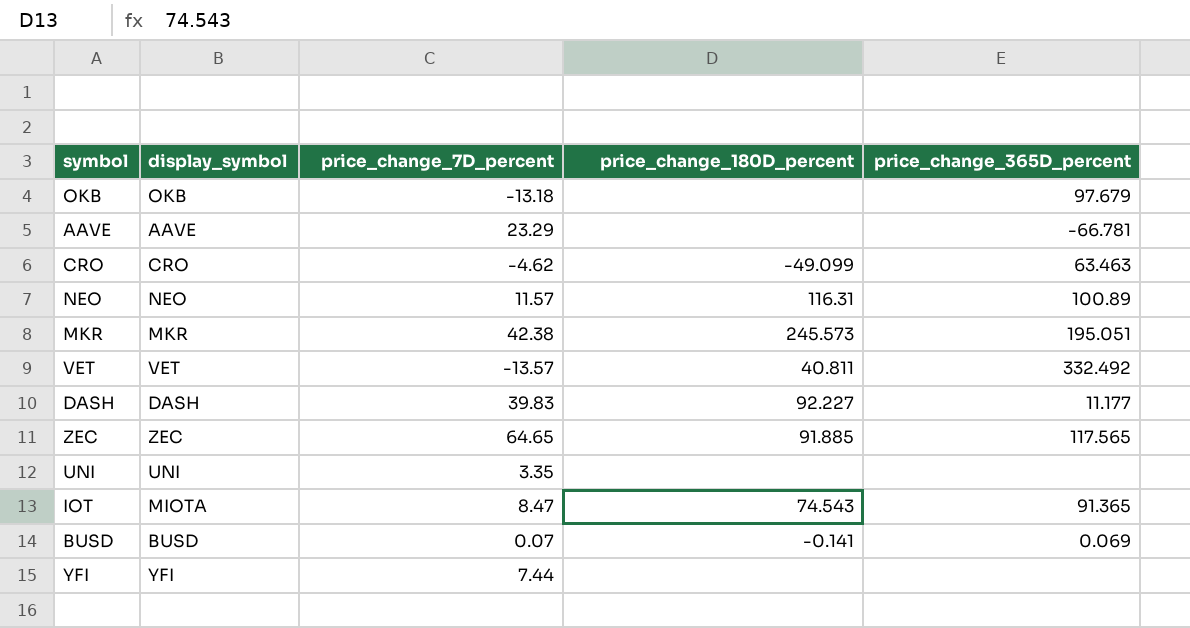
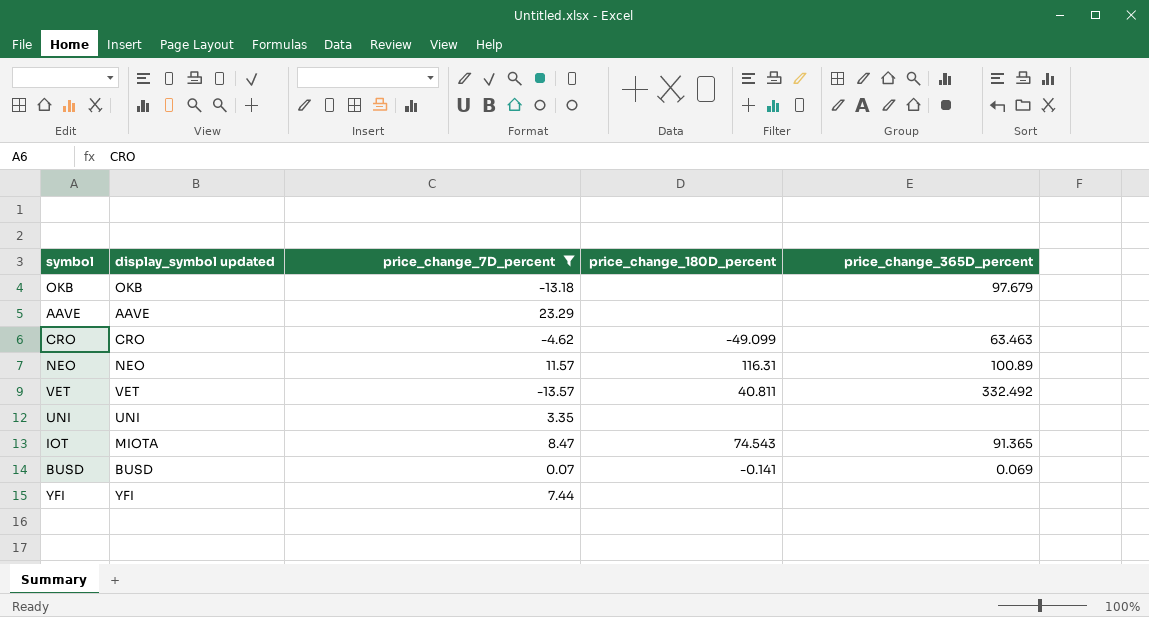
filter: none -> price_change_7D_percent <= 23.29
column name: display_symbol -> display_symbol updated
AAVE | price_change_365D_percent: -66.781 -> none

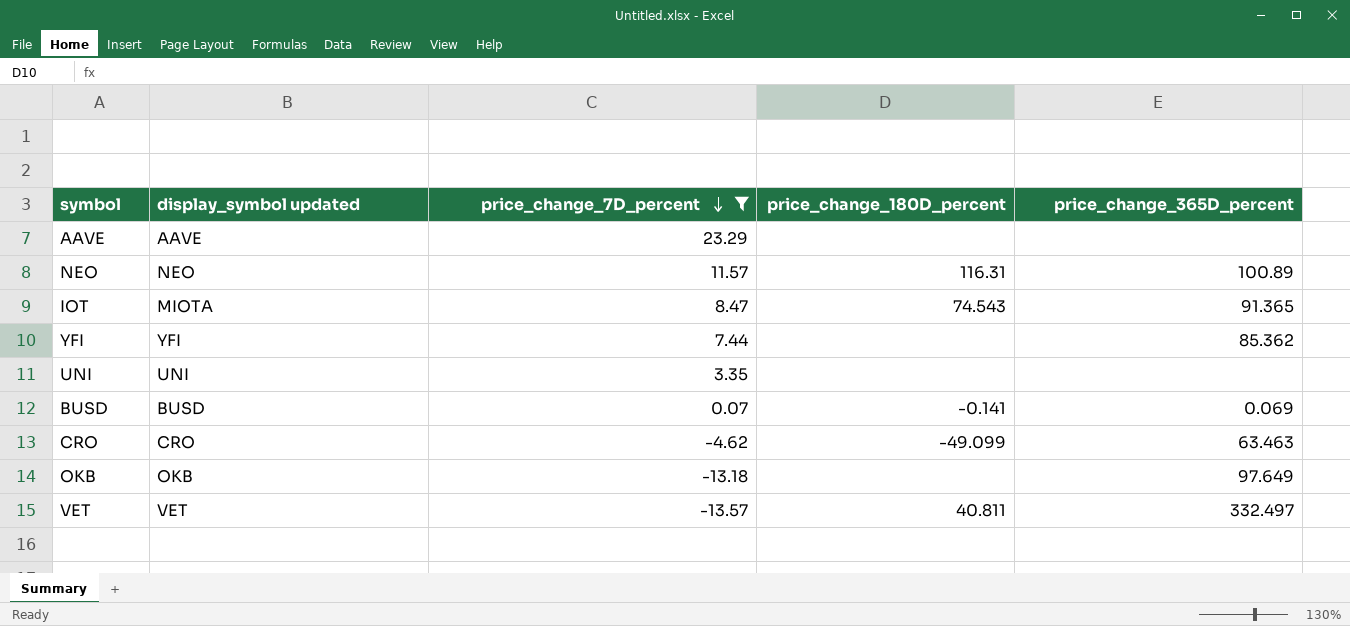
row order: none -> price_change_7D_percent descending
YFI | price_change_365D_percent: none -> 85.362
OKB | price_change_365D_percent: 97.679 -> 97.649
VET | price_change_365D_percent: 332.492 -> 332.497

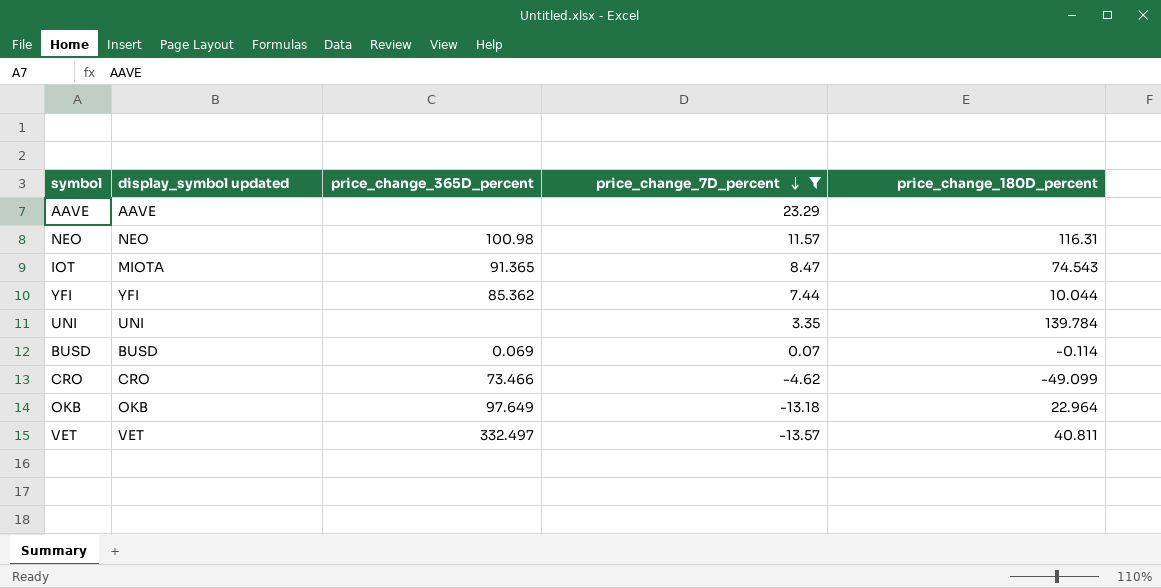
column price_change_365D_percent | position: 5 -> 3
NEO | price_change_365D_percent: 100.89 -> 100.98
YFI | price_change_180D_percent: none -> 10.044
UNI | price_change_180D_percent: none -> 139.784
BUSD | price_change_180D_percent: -0.141 -> -0.114
CRO | price_change_365D_percent: 63.463 -> 73.466
OKB | price_change_180D_percent: none -> 22.964

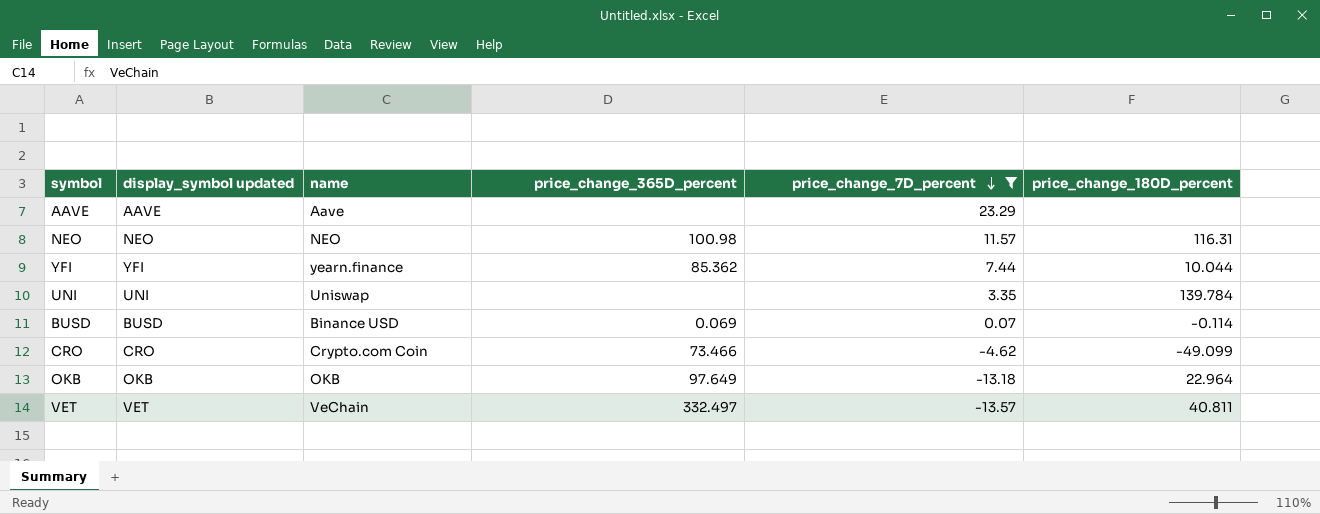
column name | position: none -> 3
row IOT: MIOTA | 91.365 | 8.47 | 74.543 -> none

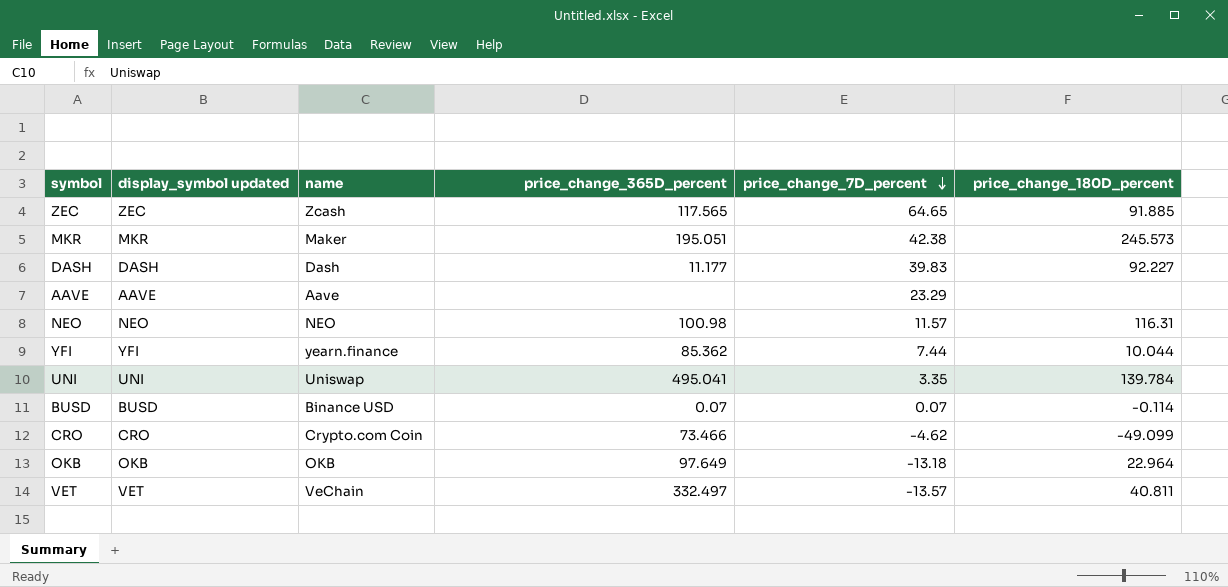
filter: price_change_7D_percent <= 23.29 -> none
UNI | price_change_365D_percent: none -> 495.041
BUSD | price_change_365D_percent: 0.069 -> 0.07

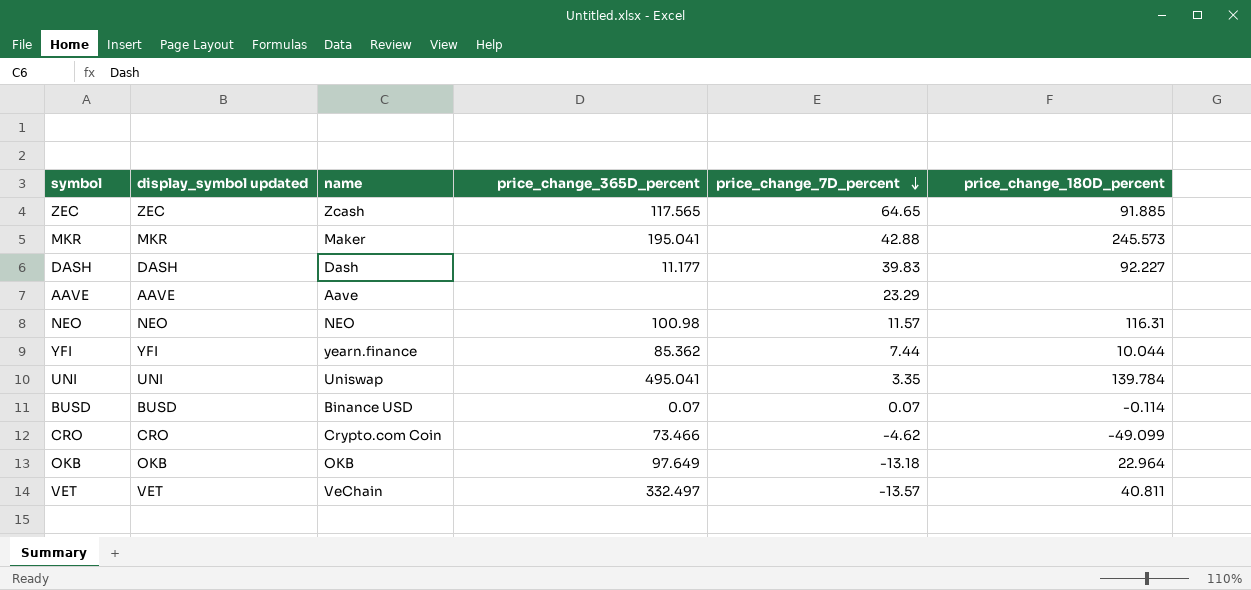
MKR | price_change_365D_percent: 195.051 -> 195.041
MKR | price_change_7D_percent: 42.38 -> 42.88

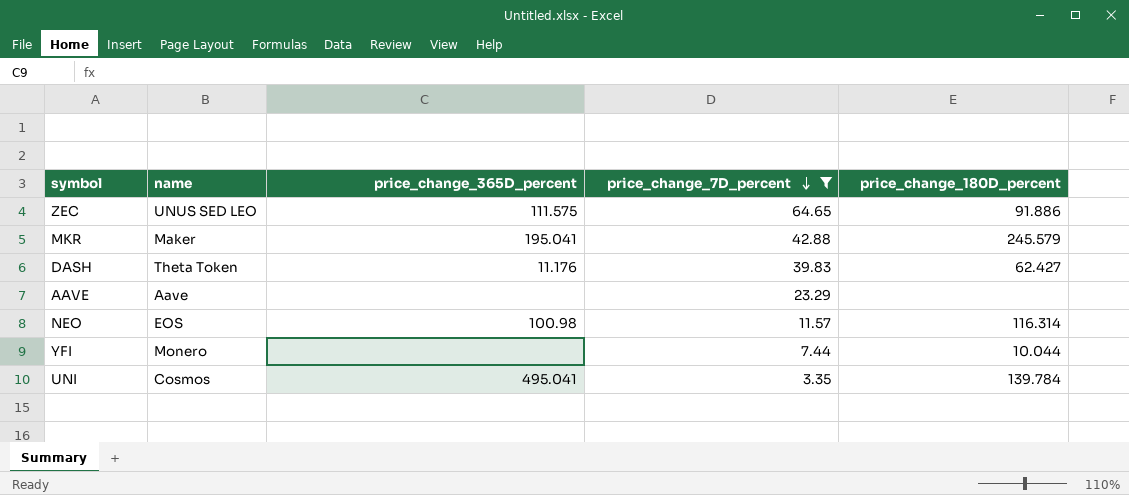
filter: none -> price_change_7D_percent >= 3.35
column display_symbol updated | position: 2 -> none
ZEC | name: Zcash -> UNUS SED LEO
ZEC | price_change_365D_percent: 117.565 -> 111.575
ZEC | price_change_180D_percent: 91.885 -> 91.886
MKR | price_change_180D_percent: 245.573 -> 245.579
DASH | name: Dash -> Theta Token
DASH | price_change_365D_percent: 11.177 -> 11.176
DASH | price_change_180D_percent: 92.227 -> 62.427
NEO | name: NEO -> EOS
NEO | price_change_180D_percent: 116.31 -> 116.314
YFI | name: yearn.finance -> Monero
YFI | price_change_365D_percent: 85.362 -> none
UNI | name: Uniswap -> Cosmos

